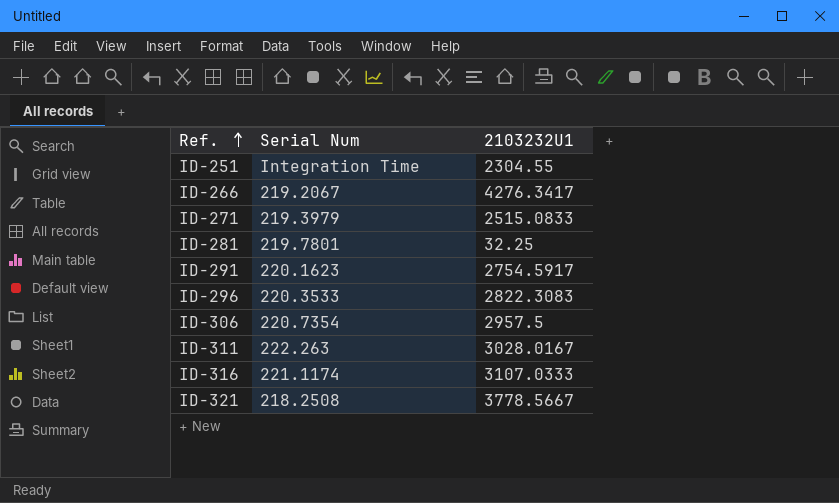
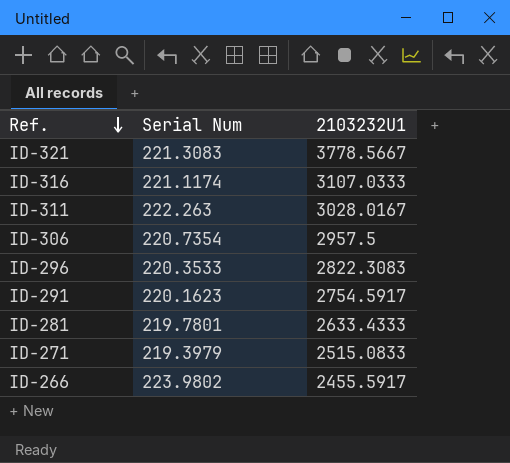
row order: Ref. ascending -> Ref. descending
row ID-251: Integration Time | 2304.55 -> none
ID-321 | Serial Num: 218.2508 -> 221.3083
ID-281 | 2103232U1: 32.25 -> 2633.4333
ID-266 | Serial Num: 219.2067 -> 223.9802
ID-266 | 2103232U1: 4276.3417 -> 2455.5917

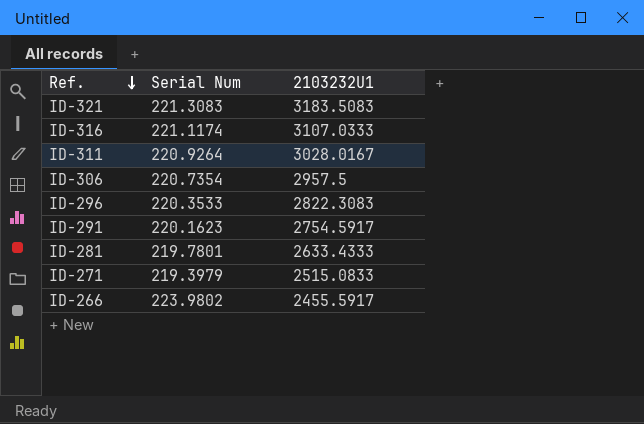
ID-321 | 2103232U1: 3778.5667 -> 3183.5083
ID-311 | Serial Num: 222.263 -> 220.9264

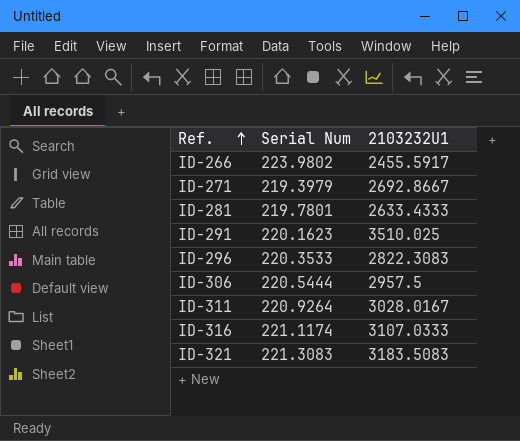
row order: Ref. descending -> Ref. ascending
ID-271 | 2103232U1: 2515.0833 -> 2692.8667
ID-291 | 2103232U1: 2754.5917 -> 3510.025
ID-306 | Serial Num: 220.7354 -> 220.5444

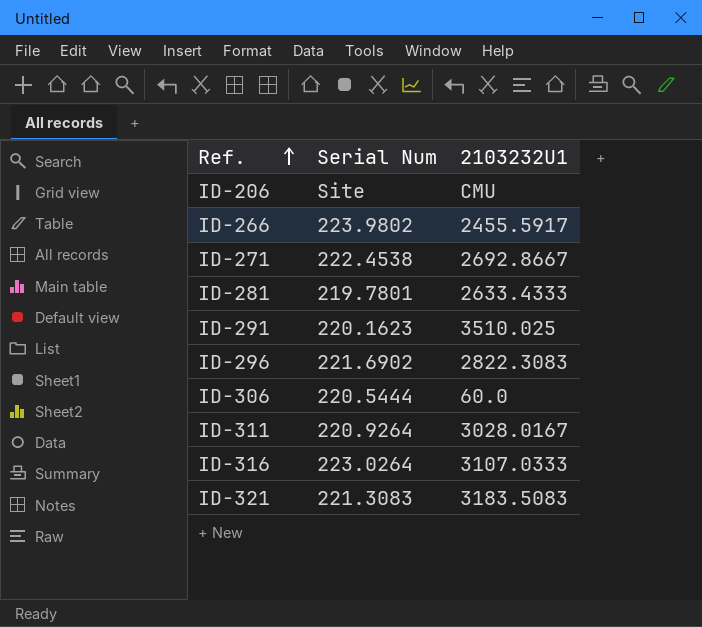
row ID-206: none -> Site | CMU
ID-271 | Serial Num: 219.3979 -> 222.4538
ID-296 | Serial Num: 220.3533 -> 221.6902
ID-306 | 2103232U1: 2957.5 -> 60.0
ID-316 | Serial Num: 221.1174 -> 223.0264

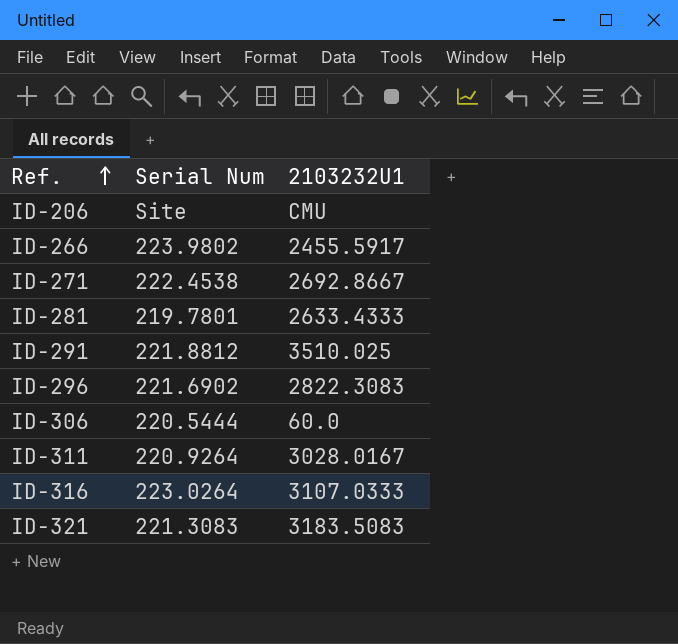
ID-291 | Serial Num: 220.1623 -> 221.8812

